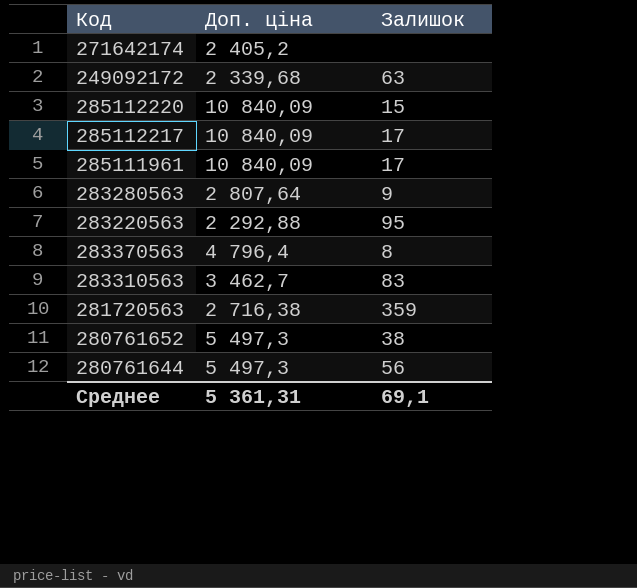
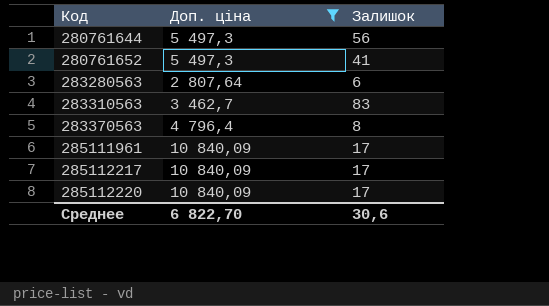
filter: none -> Доп. ціна >= 2 807,64
row order: none -> Код ascending
280761652 | Залишок: 38 -> 41
283280563 | Залишок: 9 -> 6
285112220 | Залишок: 15 -> 17
Среднее | Доп. ціна: 5 361,31 -> 6 822,70
Среднее | Залишок: 69,1 -> 30,6

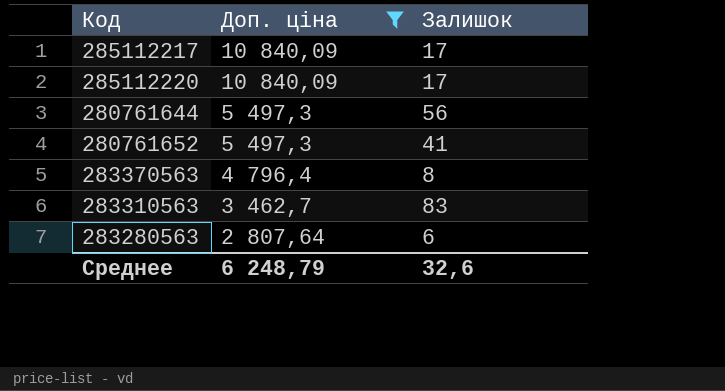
row order: Код ascending -> Доп. ціна descending
row 285111961: 10 840,09 | 17 -> none
Среднее | Доп. ціна: 6 822,70 -> 6 248,79
Среднее | Залишок: 30,6 -> 32,6

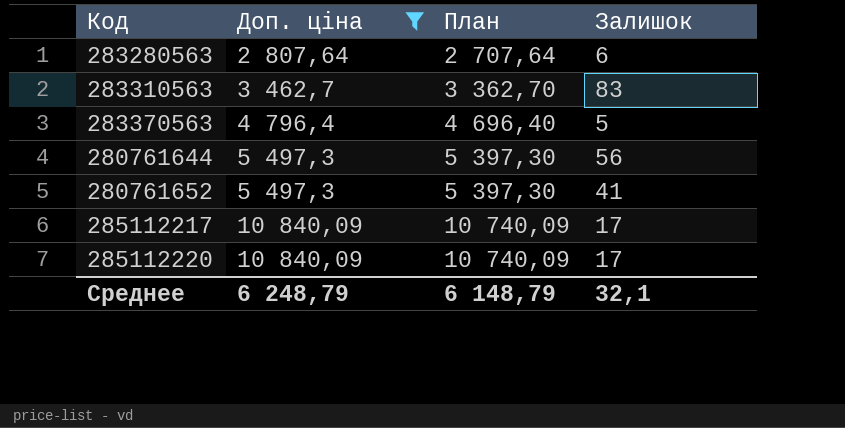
row order: Доп. ціна descending -> Доп. ціна ascending
column План | formula: none -> [Доп. ціна] - 100
283370563 | Залишок: 8 -> 5
Среднее | Залишок: 32,6 -> 32,1

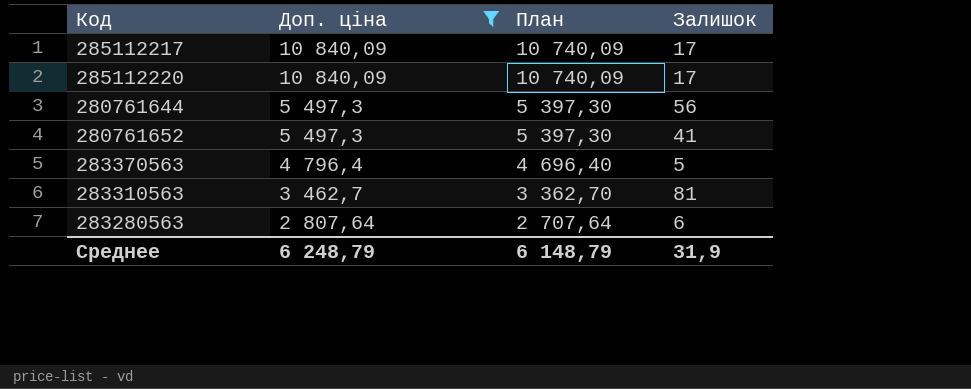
row order: Доп. ціна ascending -> Доп. ціна descending
283310563 | Залишок: 83 -> 81
Среднее | Залишок: 32,1 -> 31,9

